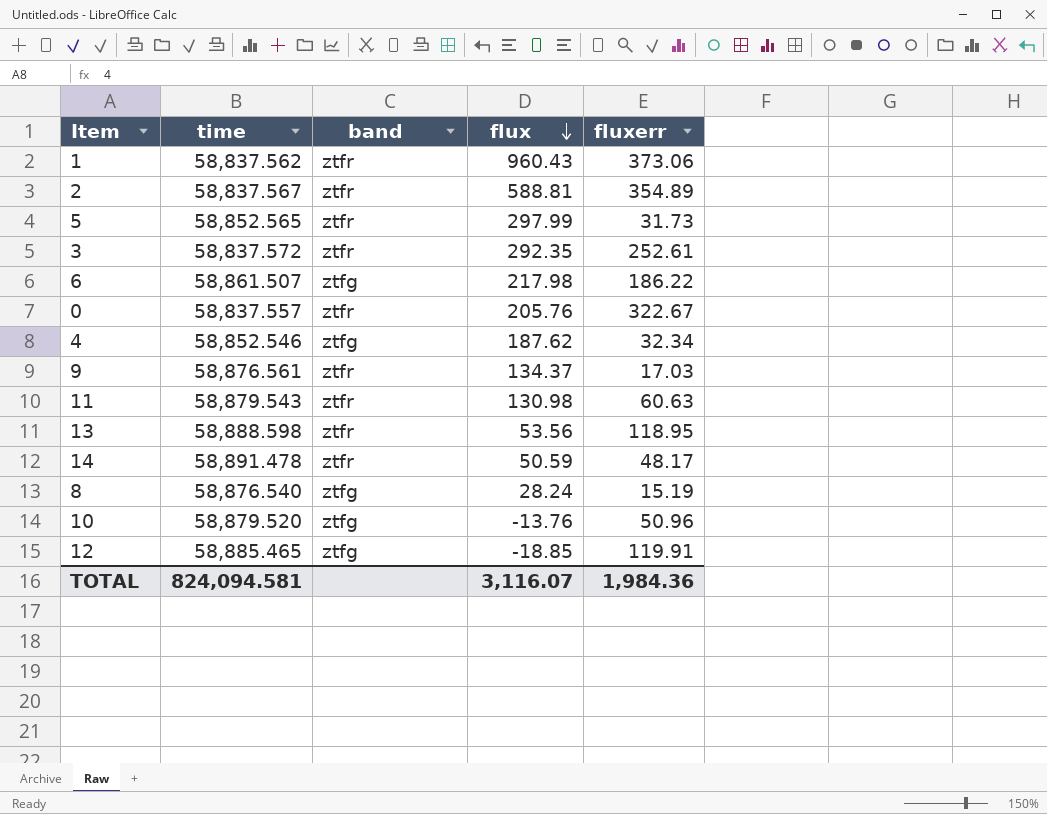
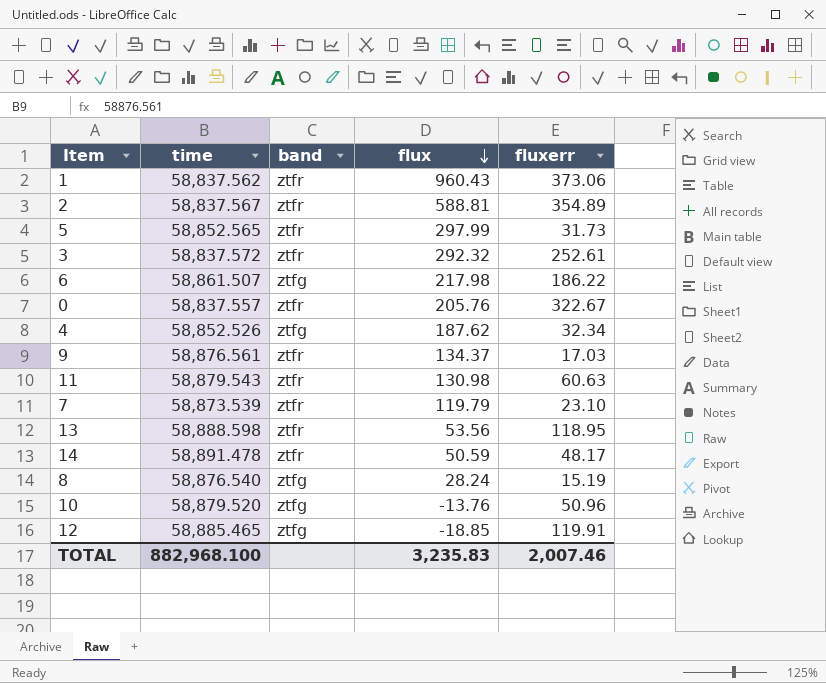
3 | flux: 292.35 -> 292.32
4 | time: 58,852.546 -> 58,852.526
row 7: none -> 58,873.539 | ztfr | 119.79 | 23.10
TOTAL | time: 824,094.581 -> 882,968.100
TOTAL | flux: 3,116.07 -> 3,235.83
TOTAL | fluxerr: 1,984.36 -> 2,007.46

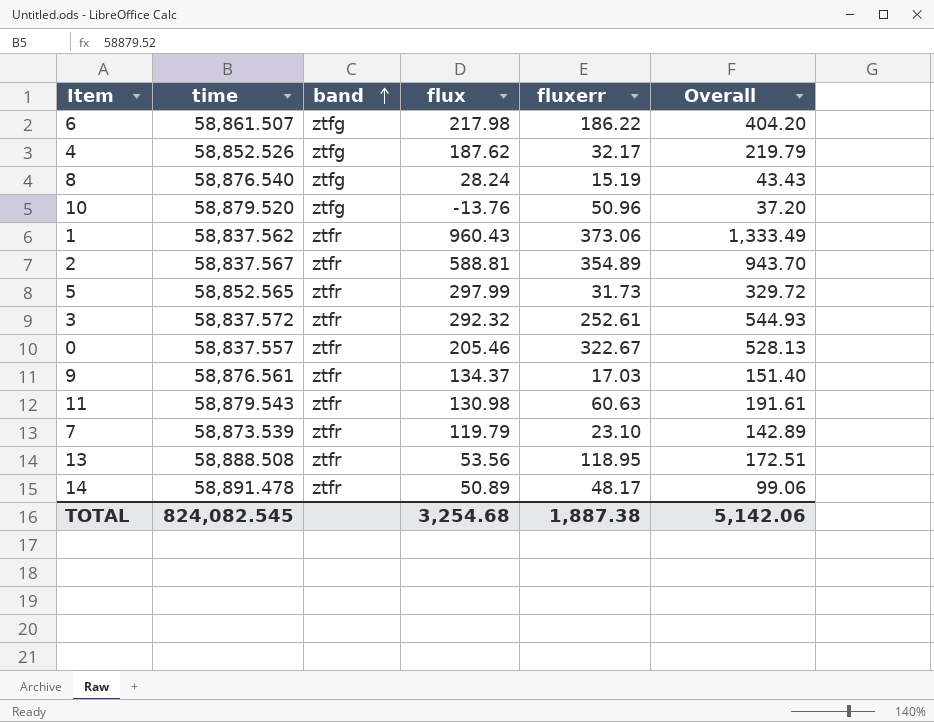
row order: flux descending -> band ascending
column Overall | formula: none -> [flux] + [fluxerr]
row 12: 58,885.465 | ztfg | -18.85 | 119.91 -> none
4 | fluxerr: 32.34 -> 32.17
0 | flux: 205.76 -> 205.46
13 | time: 58,888.598 -> 58,888.508
14 | flux: 50.59 -> 50.89
TOTAL | time: 882,968.100 -> 824,082.545
TOTAL | flux: 3,235.83 -> 3,254.68
TOTAL | fluxerr: 2,007.46 -> 1,887.38

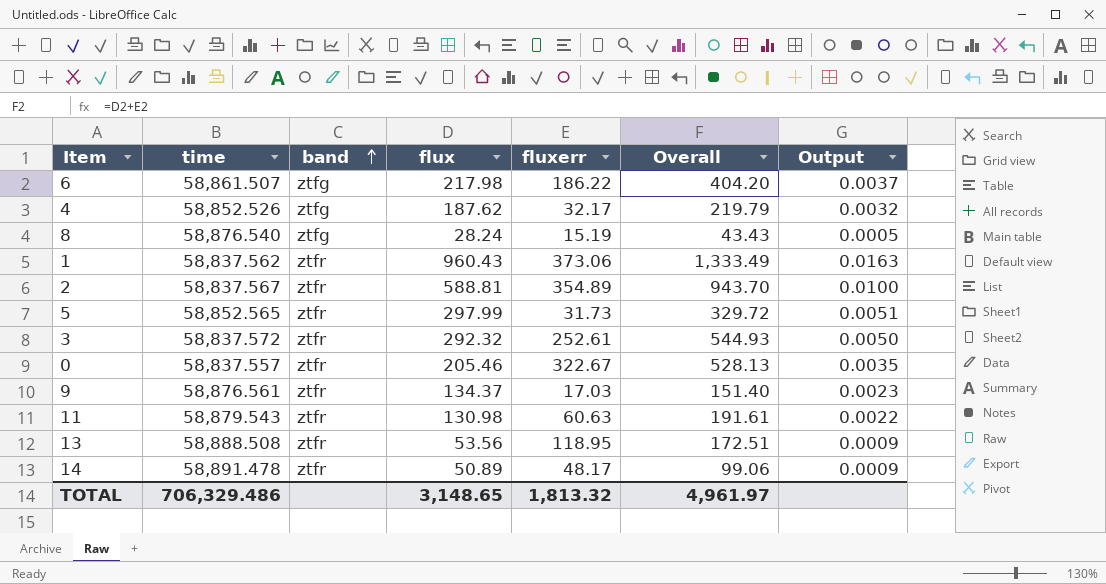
column Output | formula: none -> [flux] / [time]
row 10: 58,879.520 | ztfg | -13.76 | 50.96 | 37.20 -> none
row 7: 58,873.539 | ztfr | 119.79 | 23.10 | 142.89 -> none
TOTAL | time: 824,082.545 -> 706,329.486
TOTAL | flux: 3,254.68 -> 3,148.65
TOTAL | fluxerr: 1,887.38 -> 1,813.32
TOTAL | Overall: 5,142.06 -> 4,961.97

